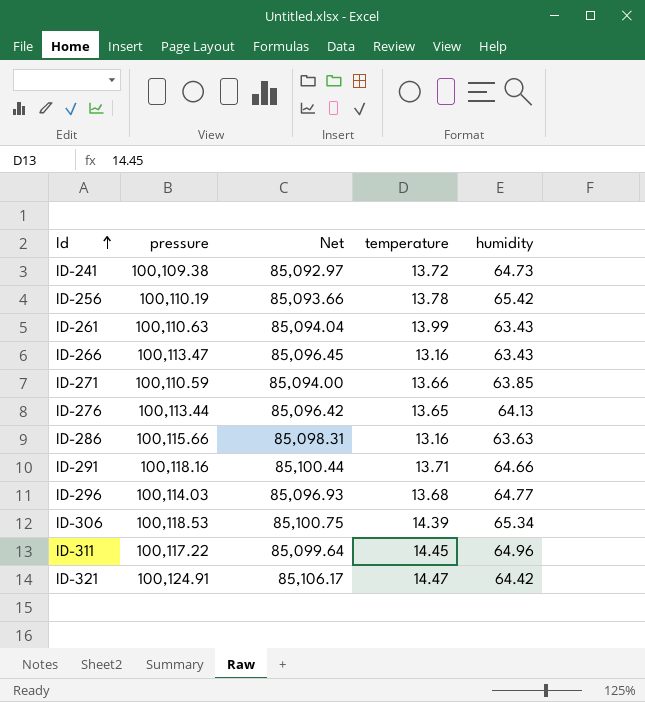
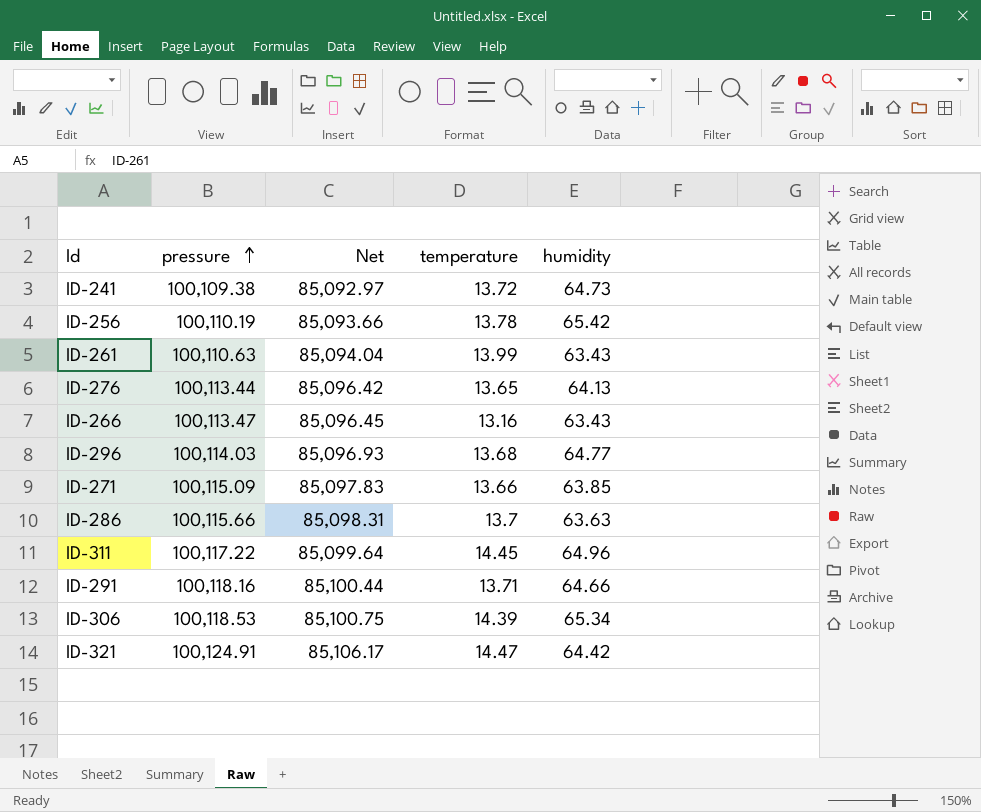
row order: Id ascending -> pressure ascending
ID-271 | pressure: 100,110.59 -> 100,115.09
ID-271 | Net: 85,094.00 -> 85,097.83
ID-286 | temperature: 13.16 -> 13.7

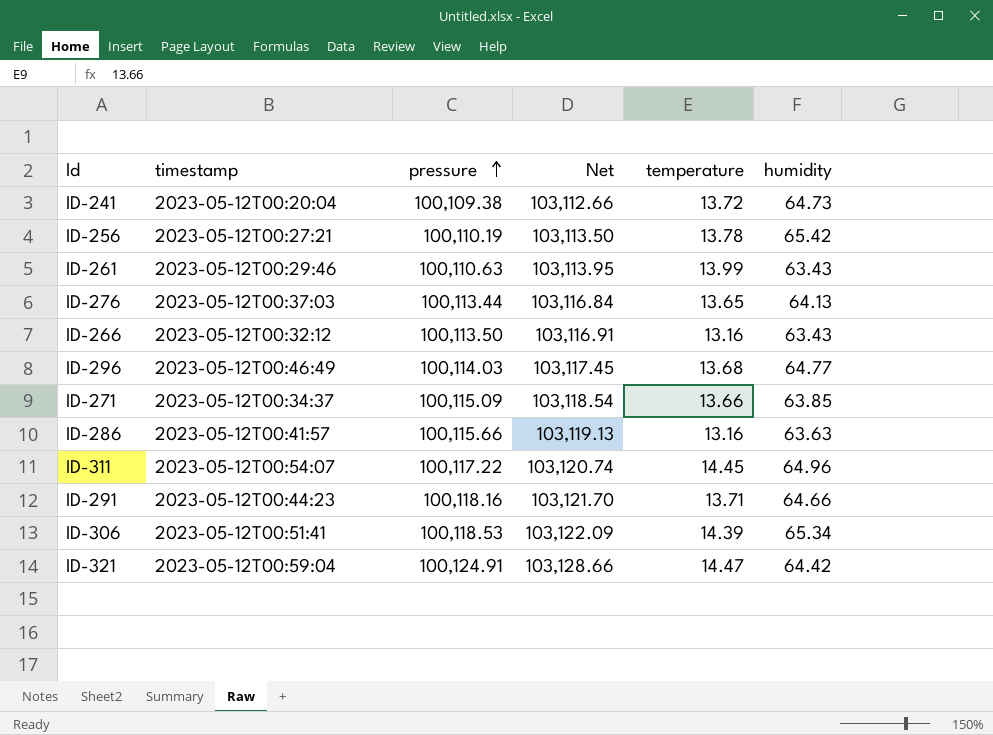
column timestamp | position: none -> 2
column Net | formula: [pressure] * 0.85 -> [pressure] * 1.03
ID-266 | pressure: 100,113.47 -> 100,113.50
ID-286 | temperature: 13.7 -> 13.16

